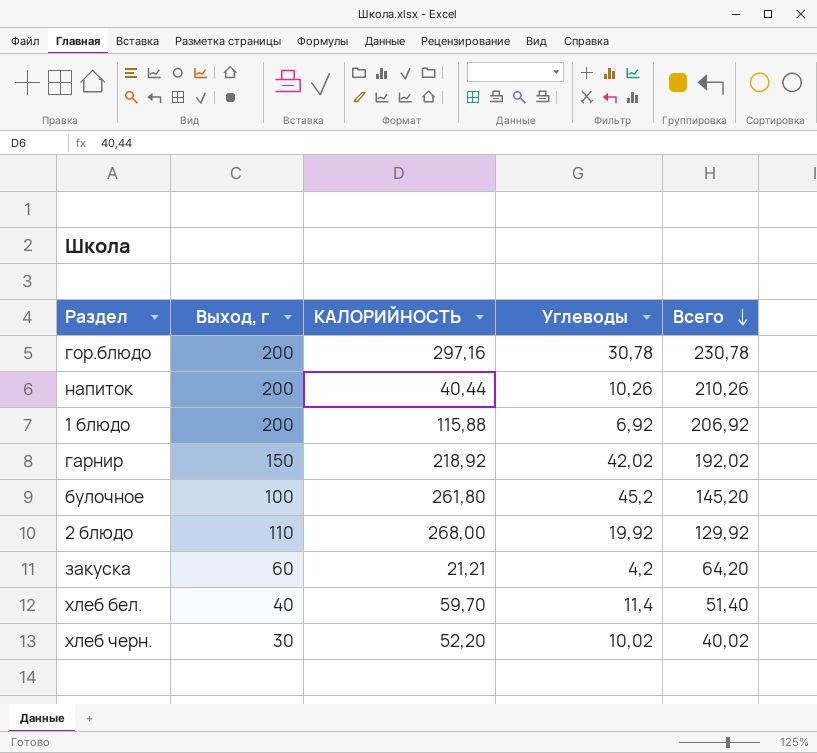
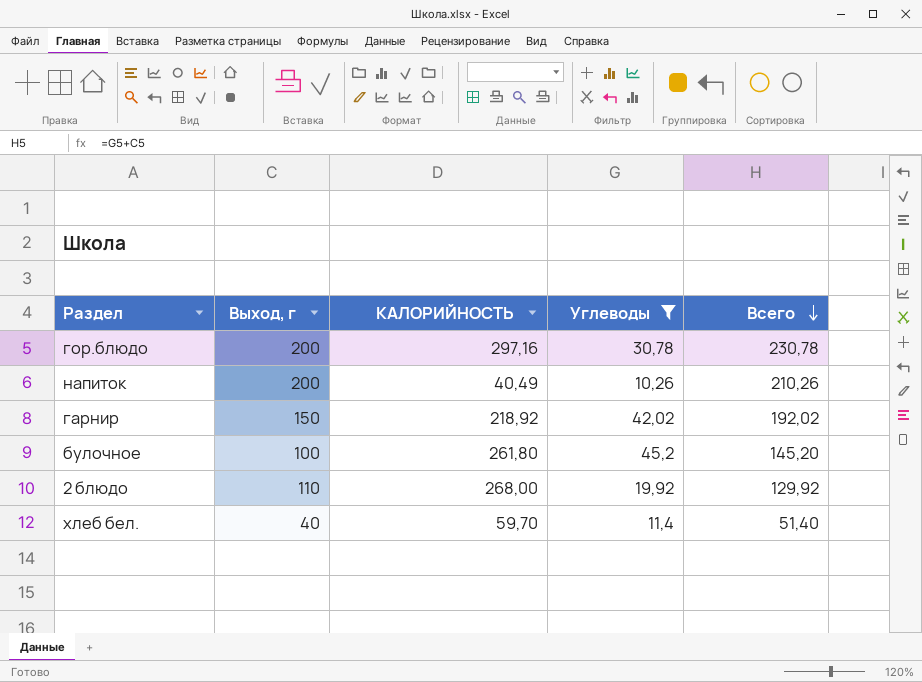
filter: none -> Углеводы >= 10,26
напиток | КАЛОРИЙНОСТЬ: 40,44 -> 40,49

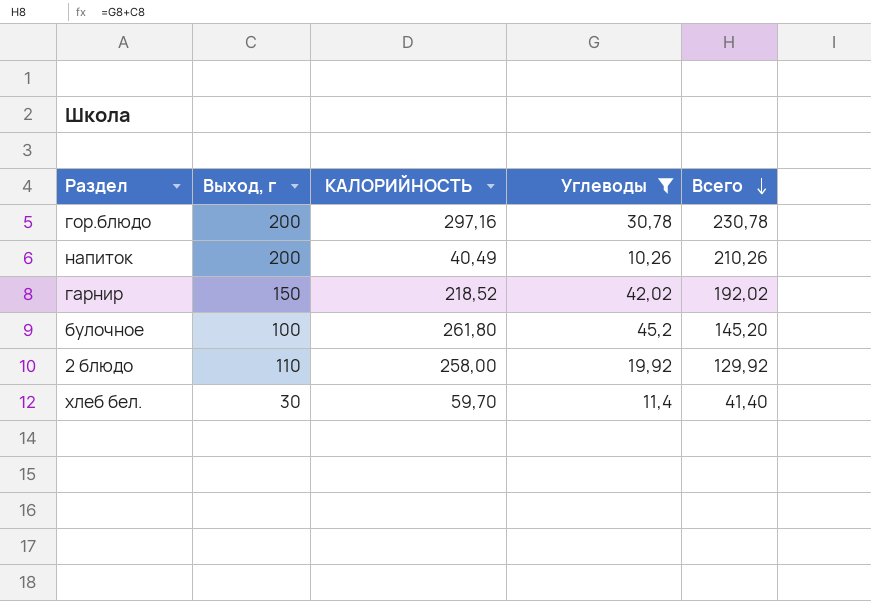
гарнир | КАЛОРИЙНОСТЬ: 218,92 -> 218,52
2 блюдо | КАЛОРИЙНОСТЬ: 268,00 -> 258,00
хлеб бел. | Выход, г: 40 -> 30
хлеб бел. | Всего: 51,40 -> 41,40

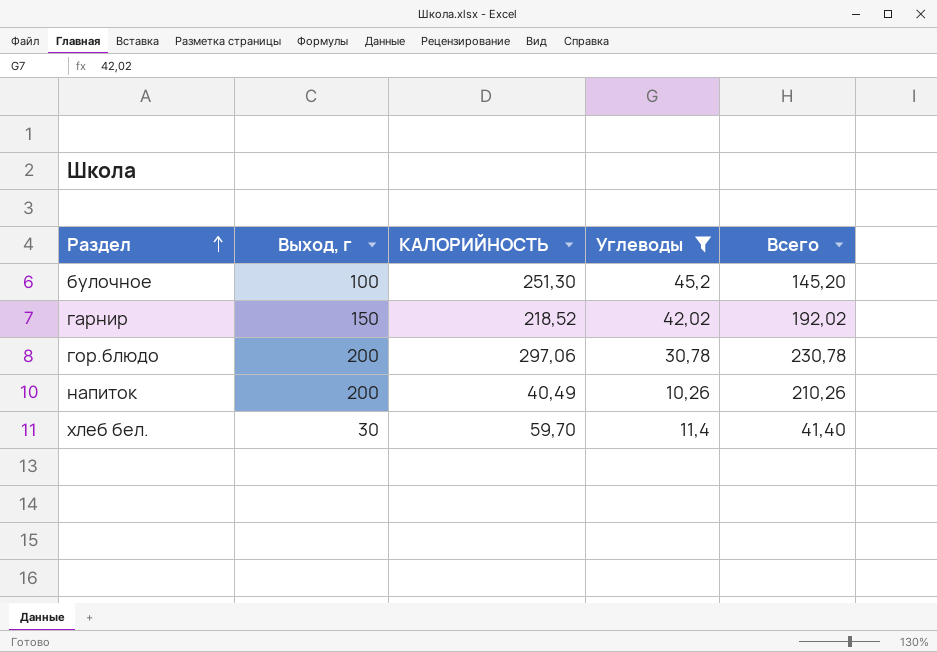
row order: Всего descending -> Раздел ascending
row 2 блюдо: 110 | 258,00 | 19,92 | 129,92 -> none
булочное | КАЛОРИЙНОСТЬ: 261,80 -> 251,30
гор.блюдо | КАЛОРИЙНОСТЬ: 297,16 -> 297,06

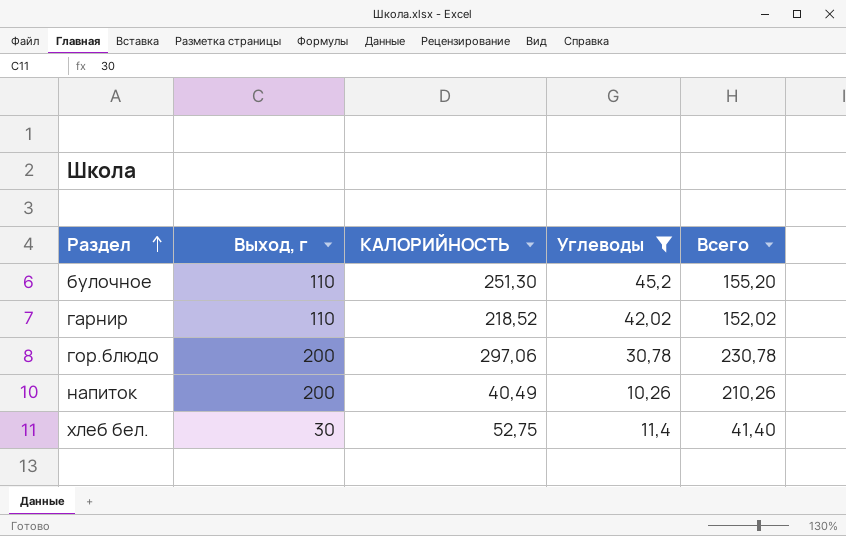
булочное | Выход, г: 100 -> 110
булочное | Всего: 145,20 -> 155,20
гарнир | Выход, г: 150 -> 110
гарнир | Всего: 192,02 -> 152,02
хлеб бел. | КАЛОРИЙНОСТЬ: 59,70 -> 52,75

